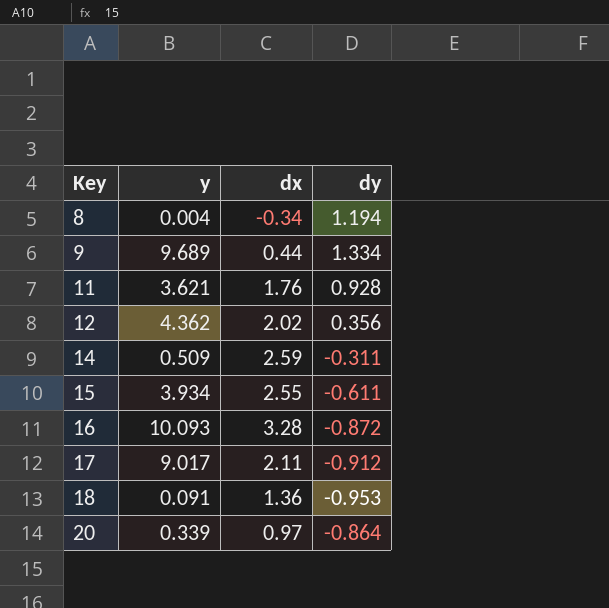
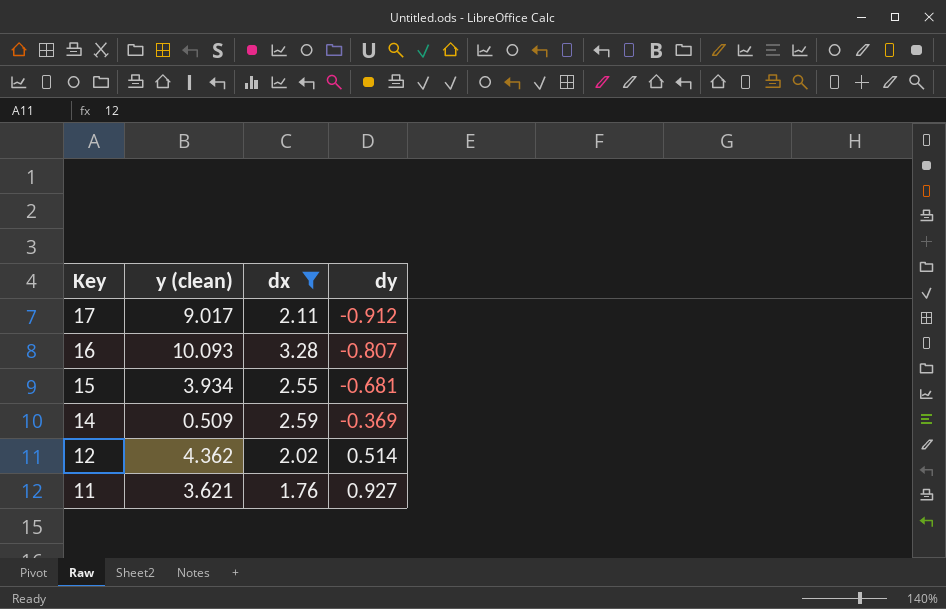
filter: none -> dx >= 1.76
row order: Key ascending -> Key descending
column name: y -> y (clean)
16 | dy: -0.872 -> -0.807
15 | dy: -0.611 -> -0.681
14 | dy: -0.311 -> -0.369
12 | dy: 0.356 -> 0.514
11 | dy: 0.928 -> 0.927

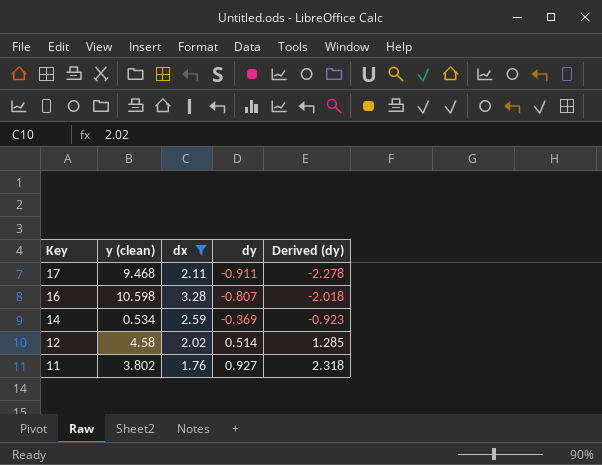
column Derived (dy) | formula: none -> [dy] * 2.5
row 15: 3.934 | 2.55 | -0.681 -> none
17 | y (clean): 9.017 -> 9.468
17 | dy: -0.912 -> -0.911
16 | y (clean): 10.093 -> 10.598
14 | y (clean): 0.509 -> 0.534
12 | y (clean): 4.362 -> 4.58
11 | y (clean): 3.621 -> 3.802

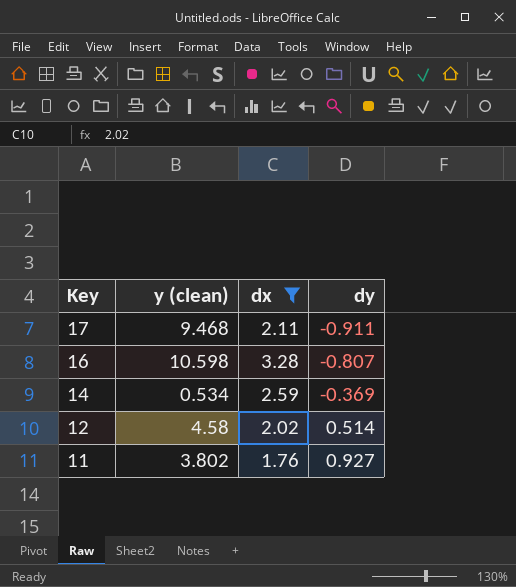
column Derived (dy) | formula: [dy] * 2.5 -> none

